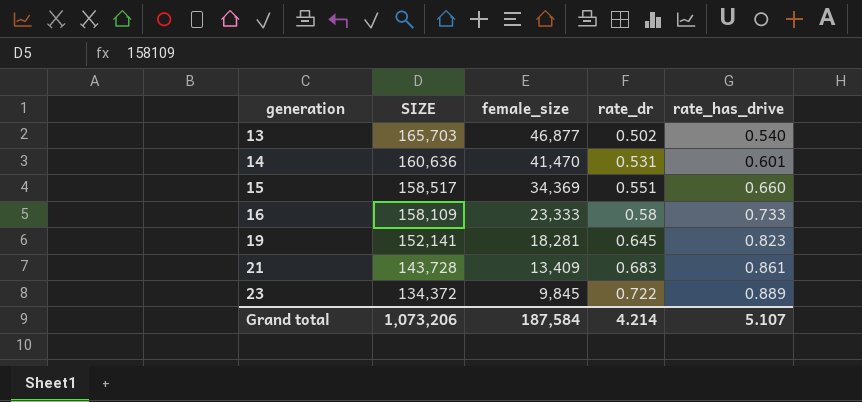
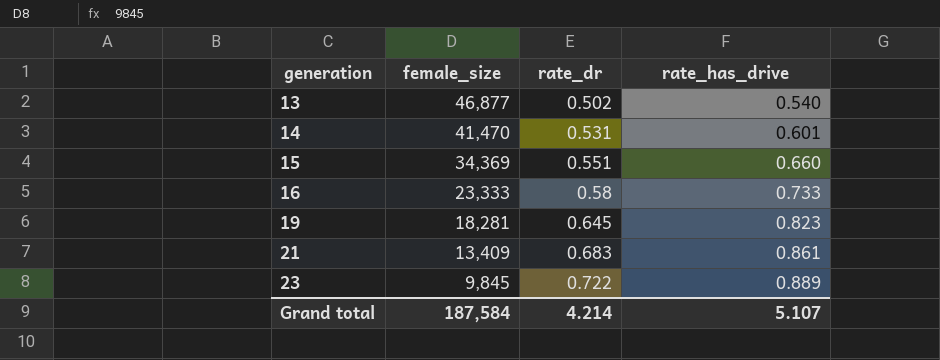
column SIZE | position: 2 -> none

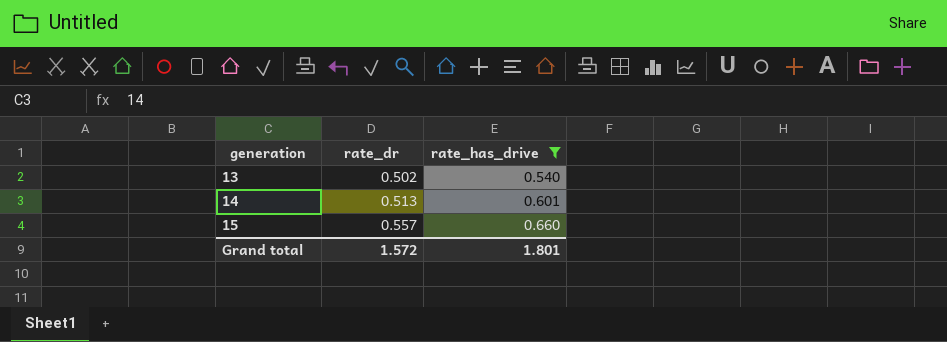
filter: none -> rate_has_drive <= 0.660
column female_size | position: 2 -> none
14 | rate_dr: 0.531 -> 0.513
15 | rate_dr: 0.551 -> 0.557
Grand total | rate_dr: 4.214 -> 1.572
Grand total | rate_has_drive: 5.107 -> 1.801

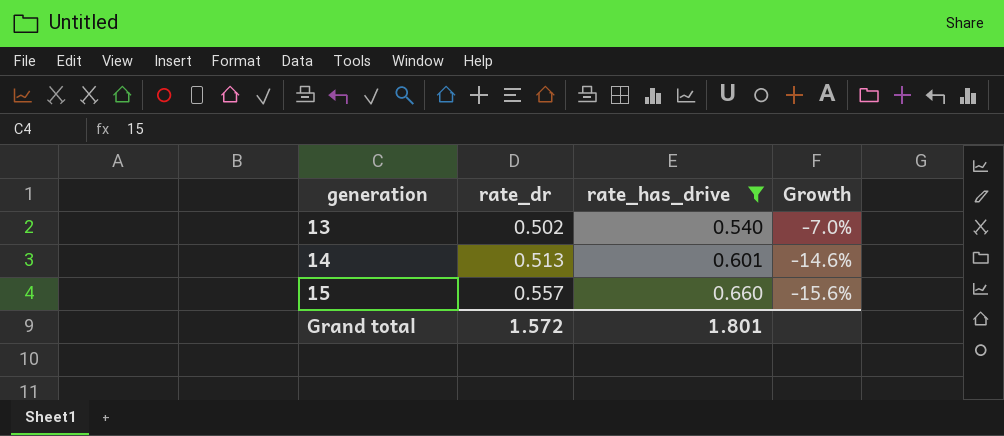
column Growth | formula: none -> ([rate_dr] - [rate_has_drive]) / [rate_has_drive]

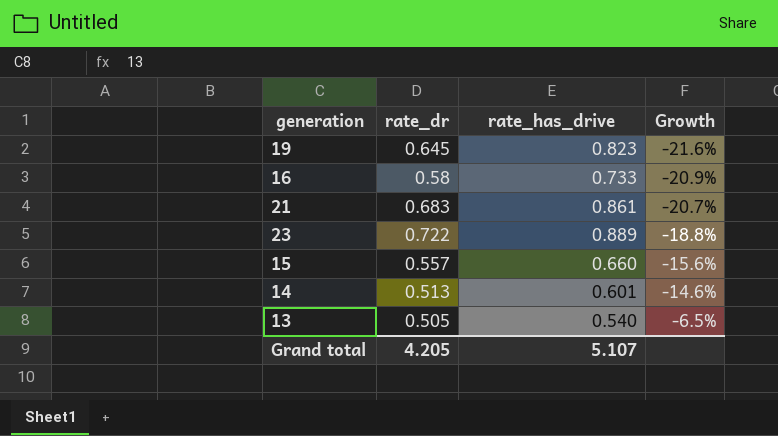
filter: rate_has_drive <= 0.660 -> none
row order: generation ascending -> Growth ascending
13 | rate_dr: 0.502 -> 0.505
13 | Growth: -7.0% -> -6.5%
Grand total | rate_dr: 1.572 -> 4.205
Grand total | rate_has_drive: 1.801 -> 5.107

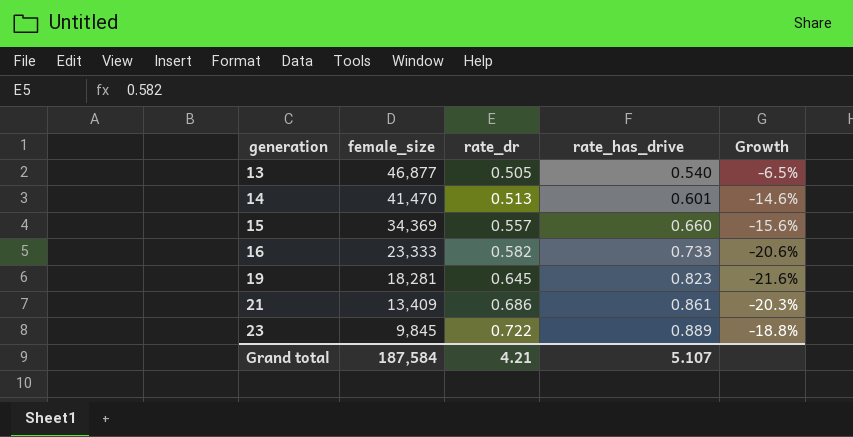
row order: Growth ascending -> generation ascending
column female_size | position: none -> 2
16 | rate_dr: 0.58 -> 0.582
16 | Growth: -20.9% -> -20.6%
21 | rate_dr: 0.683 -> 0.686
21 | Growth: -20.7% -> -20.3%
Grand total | rate_dr: 4.205 -> 4.21

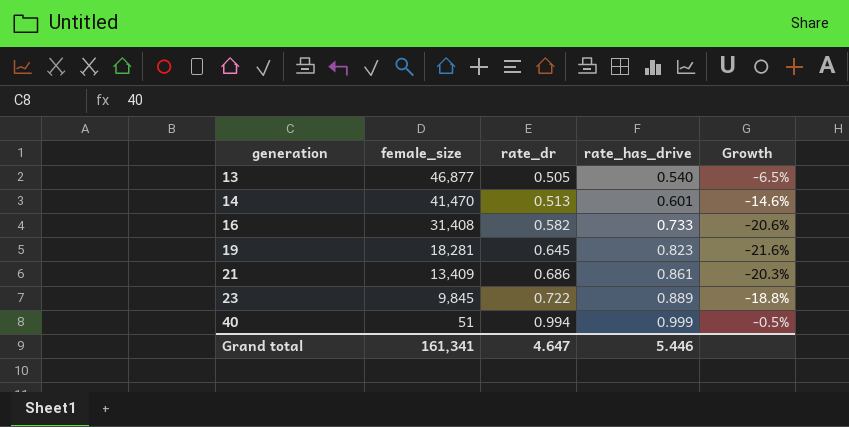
row 15: 34,369 | 0.557 | 0.660 | -15.6% -> none
16 | female_size: 23,333 -> 31,408
row 40: none -> 51 | 0.994 | 0.999 | -0.5%
Grand total | female_size: 187,584 -> 161,341
Grand total | rate_dr: 4.21 -> 4.647
Grand total | rate_has_drive: 5.107 -> 5.446

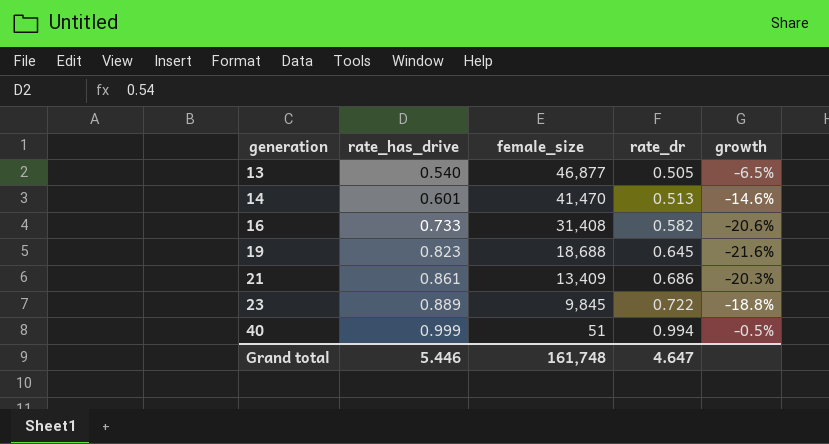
column rate_has_drive | position: 4 -> 2
column name: Growth -> growth
19 | female_size: 18,281 -> 18,688
Grand total | female_size: 161,341 -> 161,748

